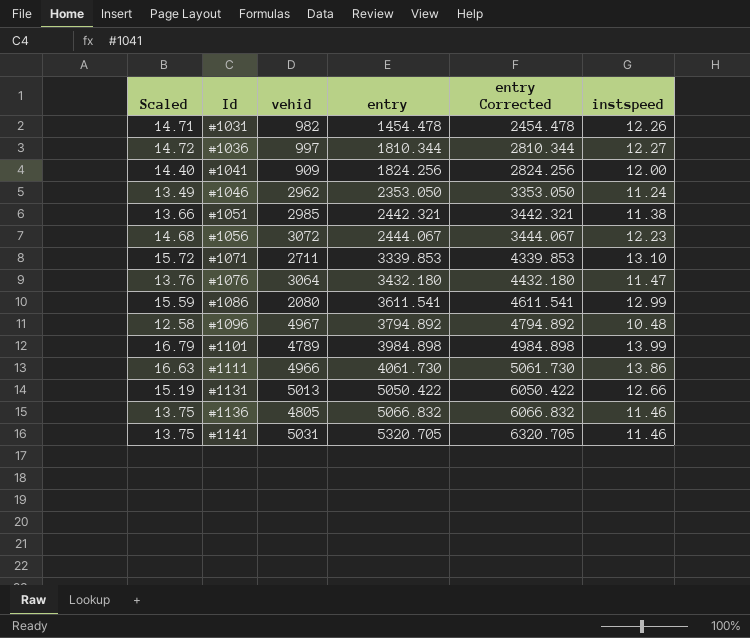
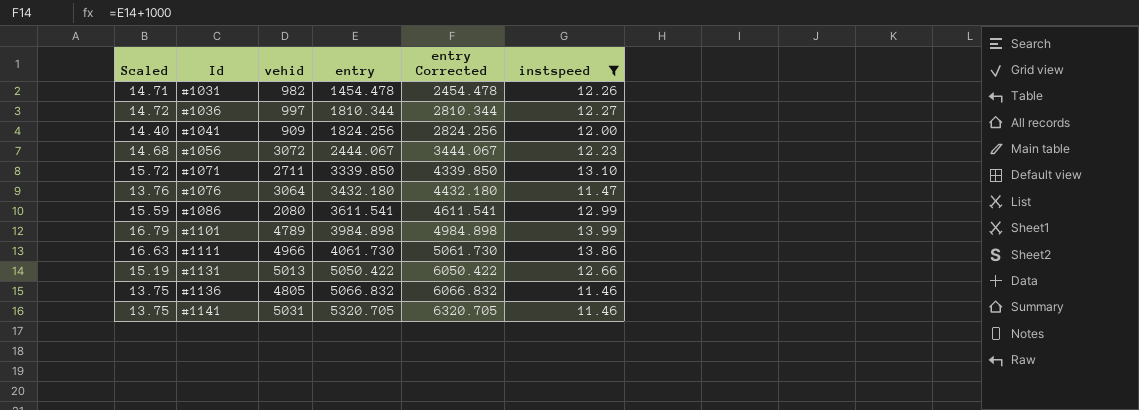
filter: none -> instspeed >= 11.46
#1071 | entry: 3339.853 -> 3339.850
#1071 | entry Corrected: 4339.853 -> 4339.850

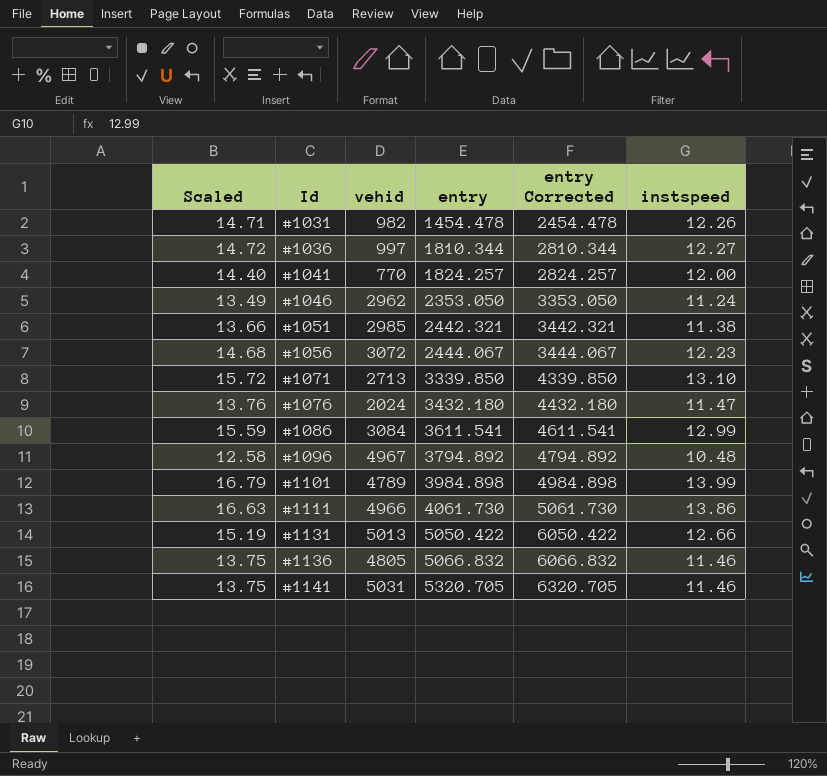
filter: instspeed >= 11.46 -> none
#1041 | vehid: 909 -> 770
#1041 | entry: 1824.256 -> 1824.257
#1041 | entry Corrected: 2824.256 -> 2824.257
#1071 | vehid: 2711 -> 2713
#1076 | vehid: 3064 -> 2024
#1086 | vehid: 2080 -> 3084

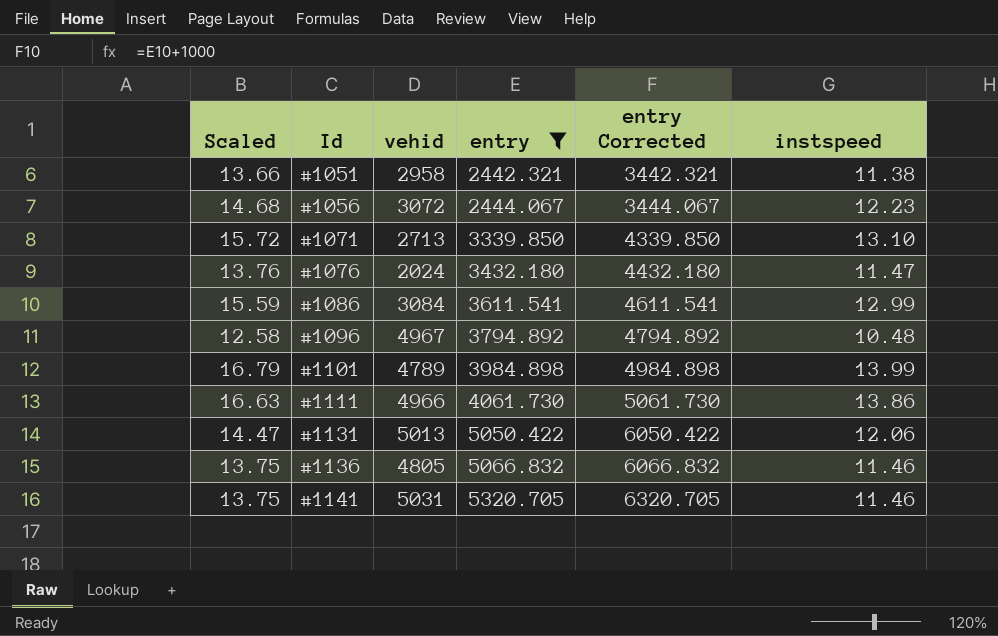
filter: none -> entry >= 2442.321
#1051 | vehid: 2985 -> 2958
#1131 | Scaled: 15.19 -> 14.47
#1131 | instspeed: 12.66 -> 12.06

